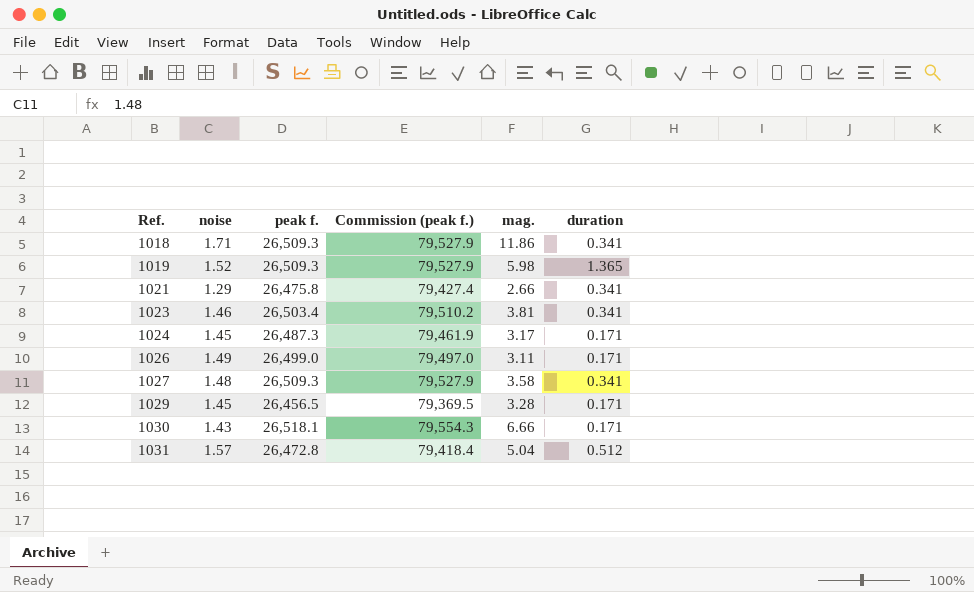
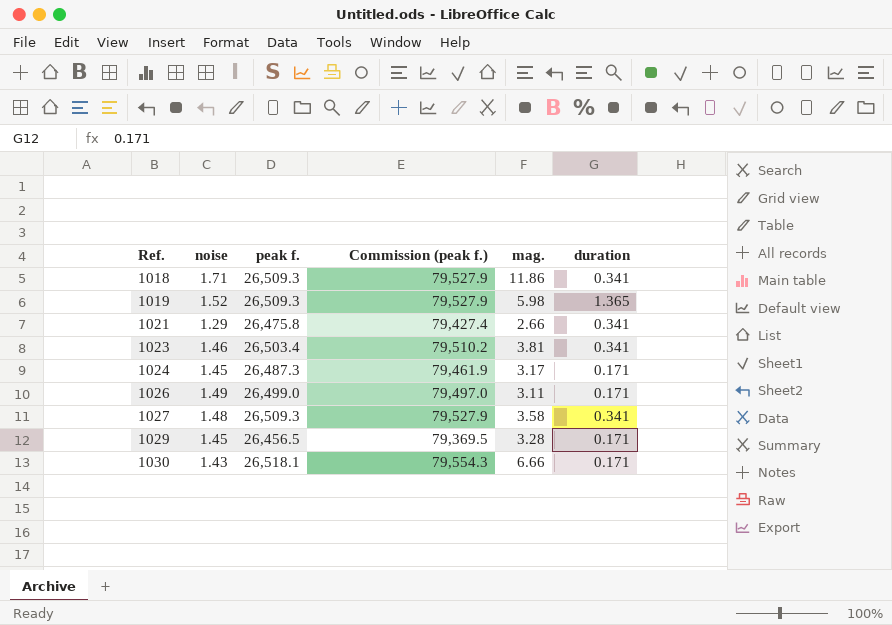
row 1031: 1.57 | 26,472.8 | 79,418.4 | 5.04 | 0.512 -> none

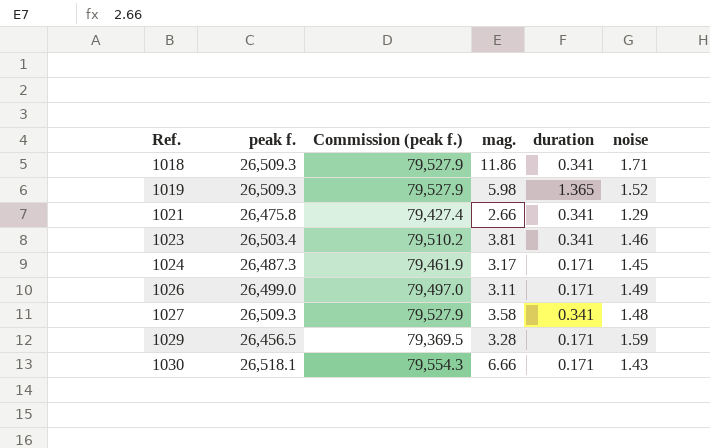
column noise | position: 2 -> 6
1029 | noise: 1.45 -> 1.59

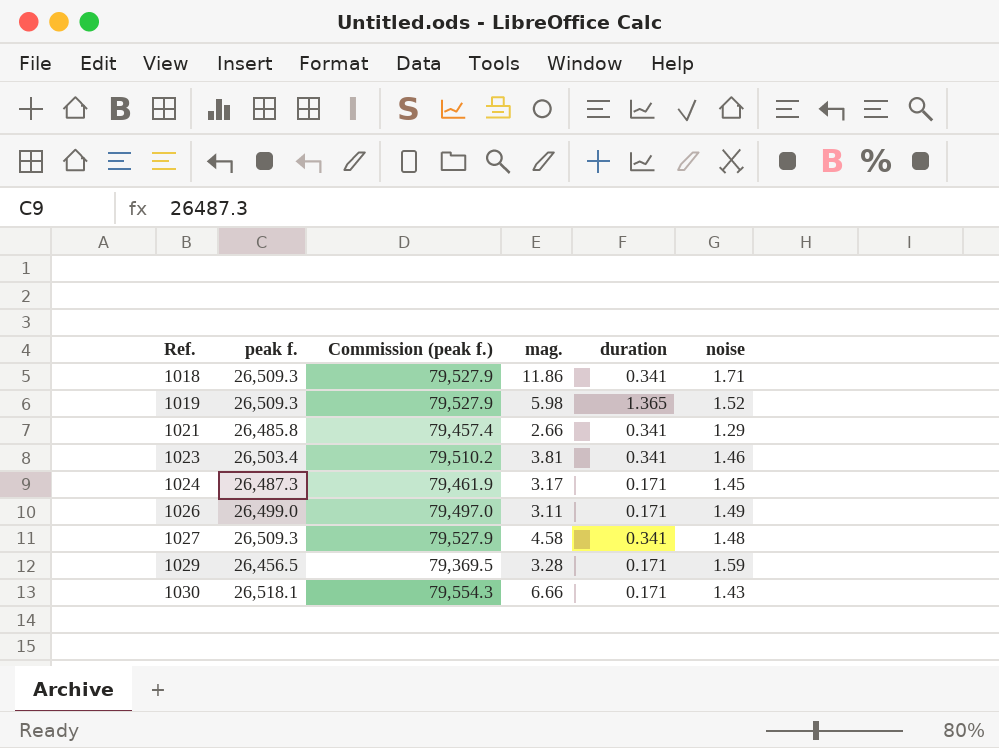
1021 | peak f.: 26,475.8 -> 26,485.8
1021 | Commission (peak f.): 79,427.4 -> 79,457.4
1027 | mag.: 3.58 -> 4.58

